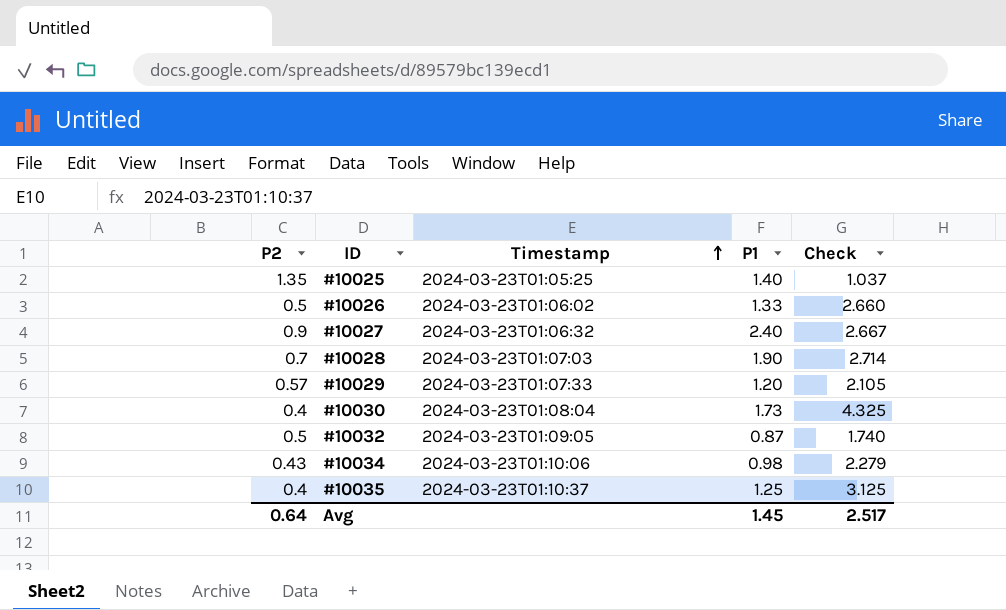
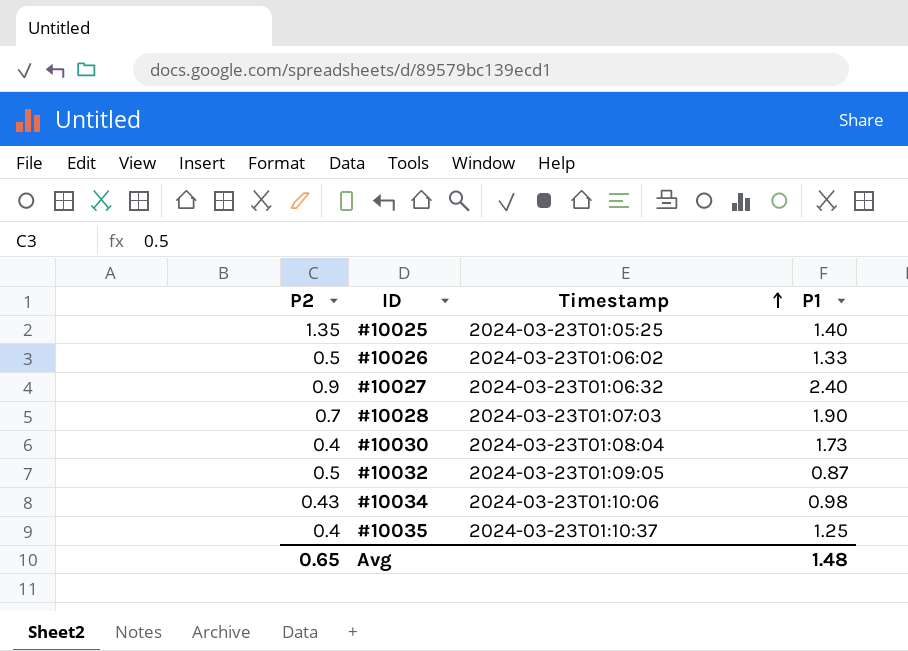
column Check | formula: [P1] / [P2] -> none
row #10029: 0.57 | 2024-03-23T01:07:33 | 1.20 | 2.105 -> none
Avg | P2: 0.64 -> 0.65
Avg | P1: 1.45 -> 1.48

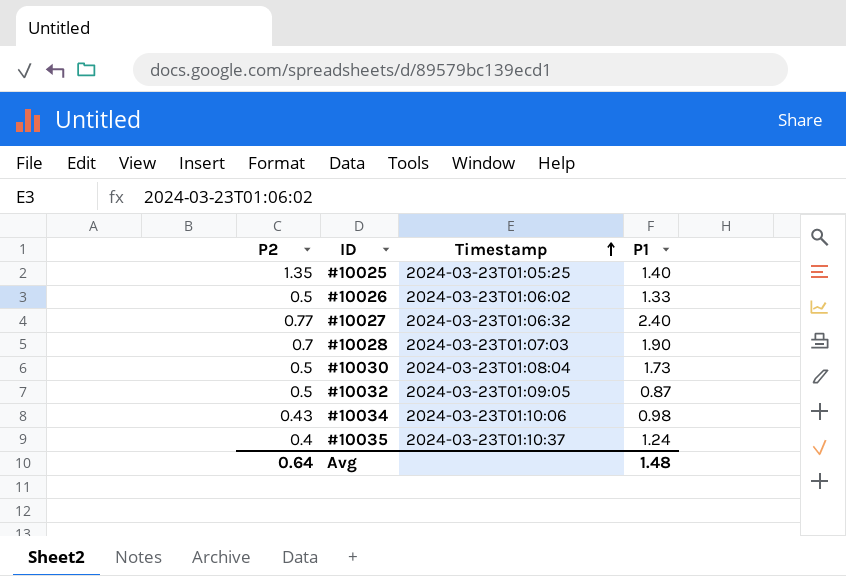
#10027 | P2: 0.9 -> 0.77
#10030 | P2: 0.4 -> 0.5
#10035 | P1: 1.25 -> 1.24
Avg | P2: 0.65 -> 0.64

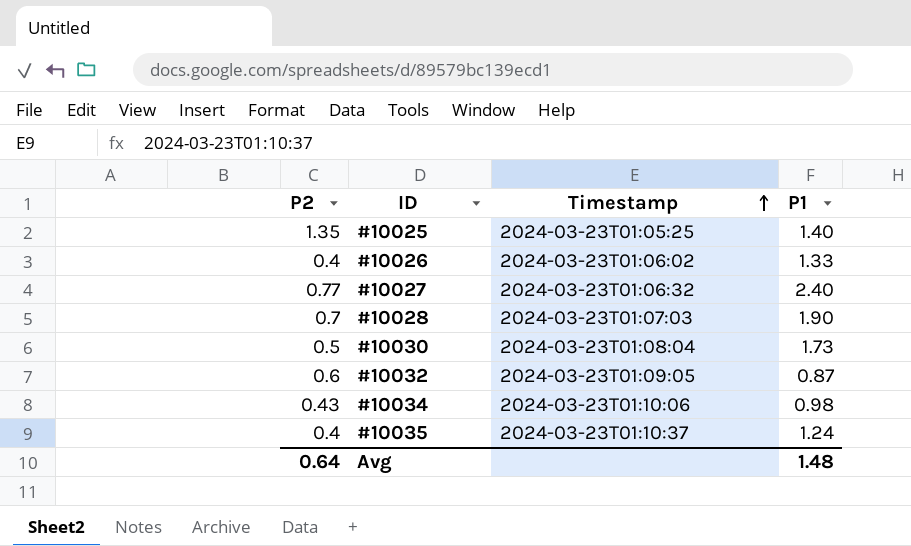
#10026 | P2: 0.5 -> 0.4
#10032 | P2: 0.5 -> 0.6

